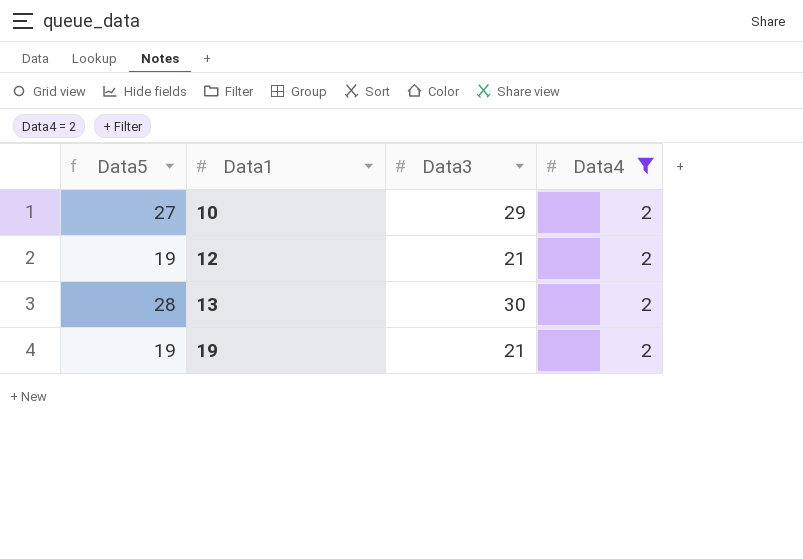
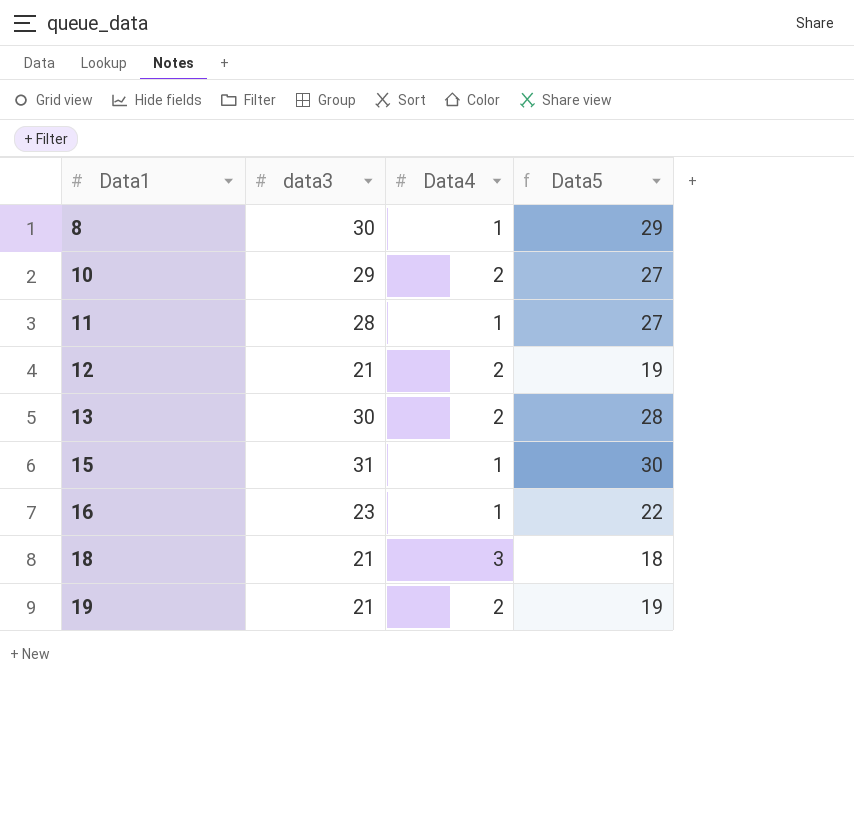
filter: Data4 = 2 -> none
column name: Data3 -> data3
column Data5 | position: 1 -> 4

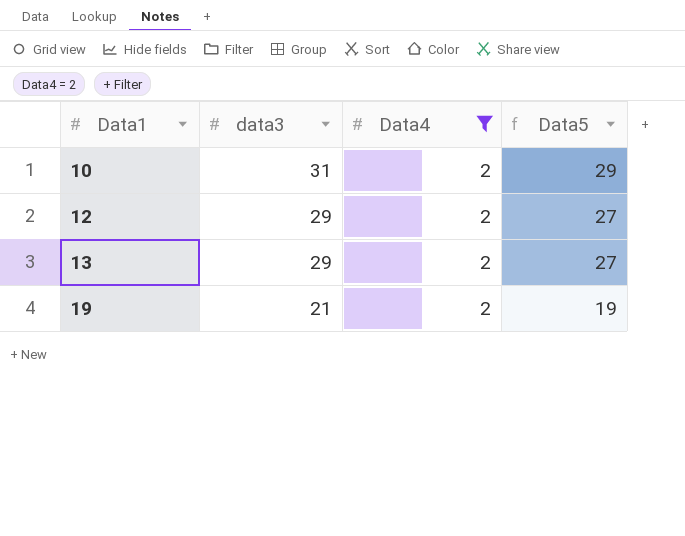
filter: none -> Data4 = 2
10 | data3: 29 -> 31
10 | Data5: 27 -> 29
12 | data3: 21 -> 29
12 | Data5: 19 -> 27
13 | data3: 30 -> 29
13 | Data5: 28 -> 27

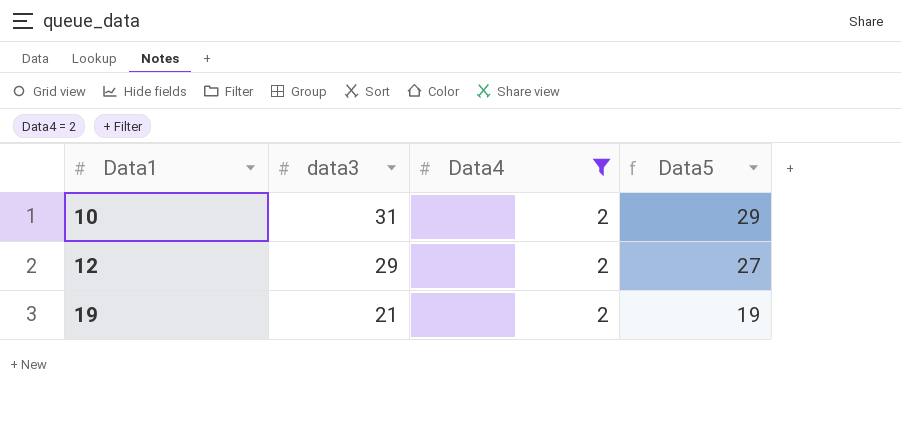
row 13: 29 | 2 | 27 -> none

